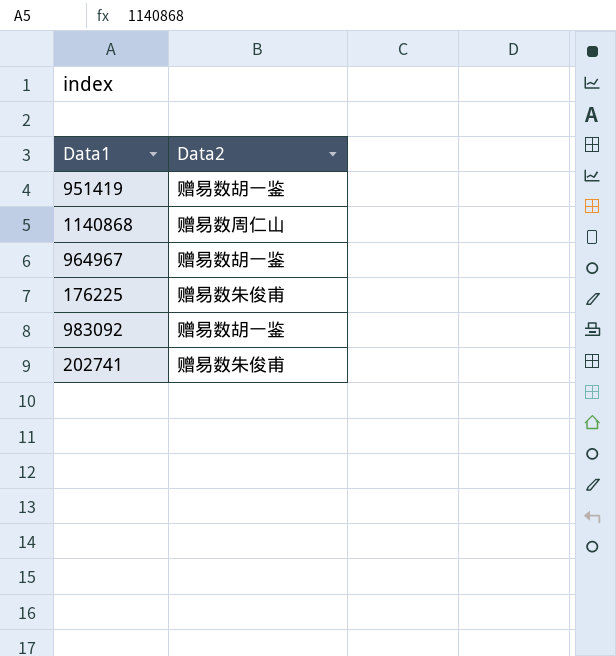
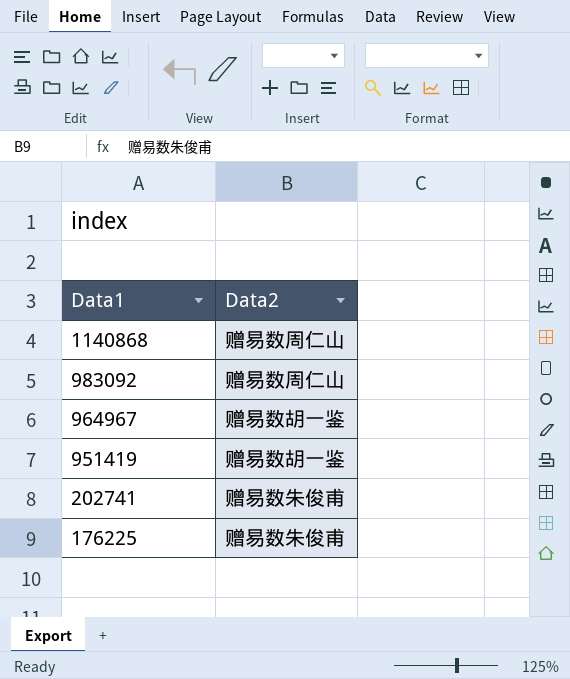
row order: none -> Data1 descending
983092 | Data2: 赠易数胡一鉴 -> 赠易数周仁山

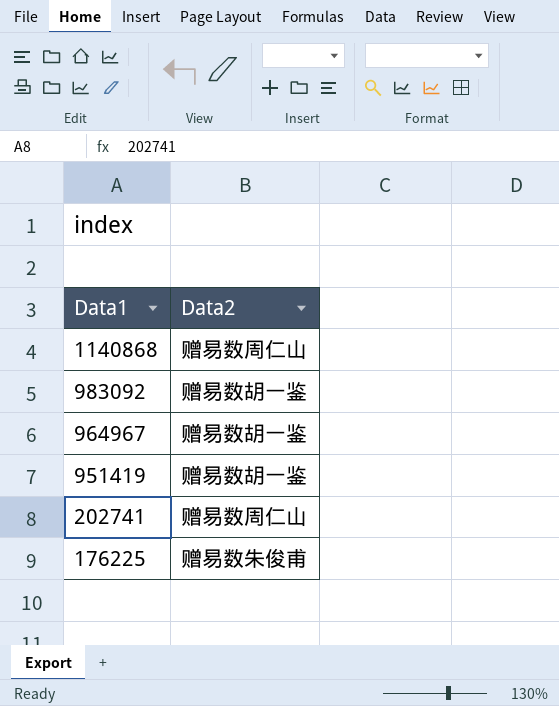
983092 | Data2: 赠易数周仁山 -> 赠易数胡一鉴
202741 | Data2: 赠易数朱俊甫 -> 赠易数周仁山

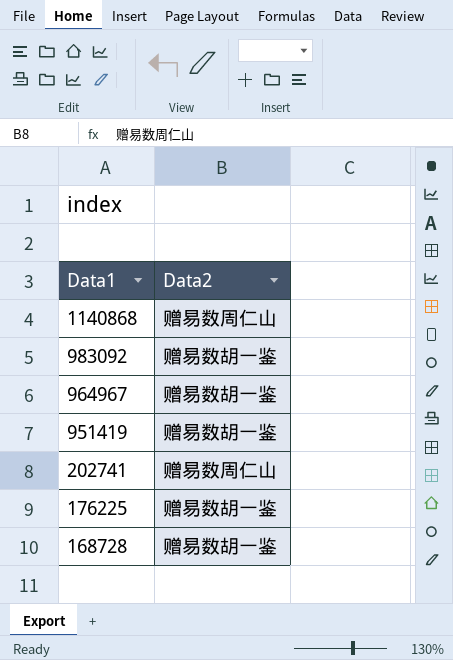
176225 | Data2: 赠易数朱俊甫 -> 赠易数胡一鉴
row 168728: none -> 赠易数胡一鉴

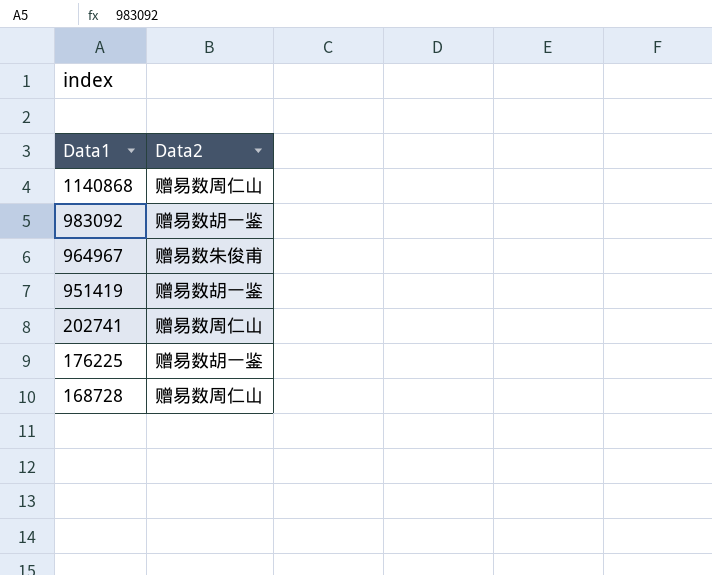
964967 | Data2: 赠易数胡一鉴 -> 赠易数朱俊甫
168728 | Data2: 赠易数胡一鉴 -> 赠易数周仁山

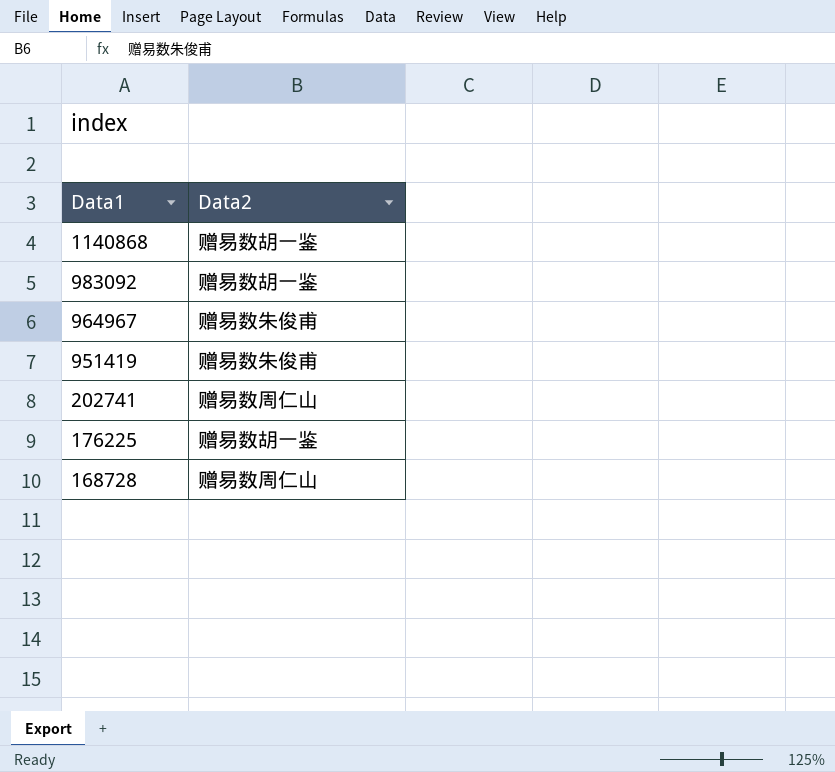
1140868 | Data2: 赠易数周仁山 -> 赠易数胡一鉴
951419 | Data2: 赠易数胡一鉴 -> 赠易数朱俊甫

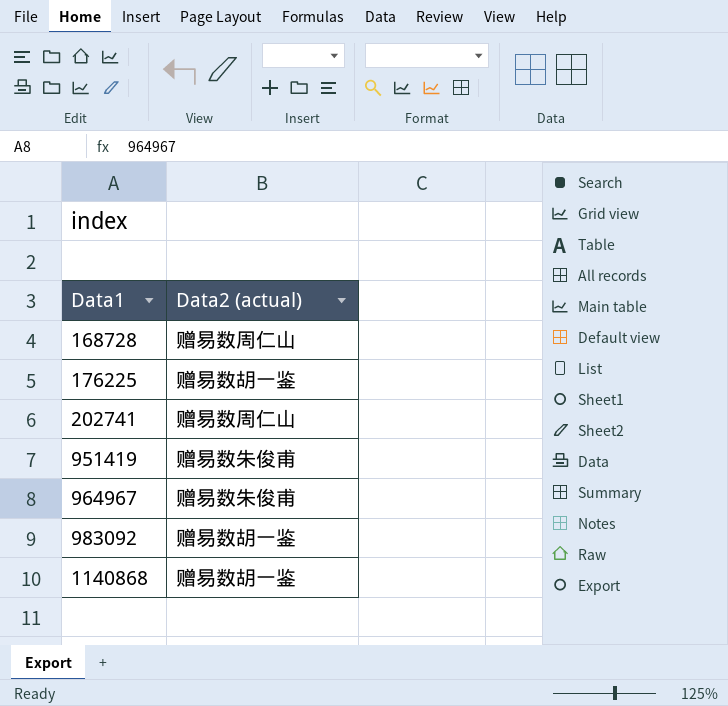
row order: Data1 descending -> Data1 ascending
column name: Data2 -> Data2 (actual)

